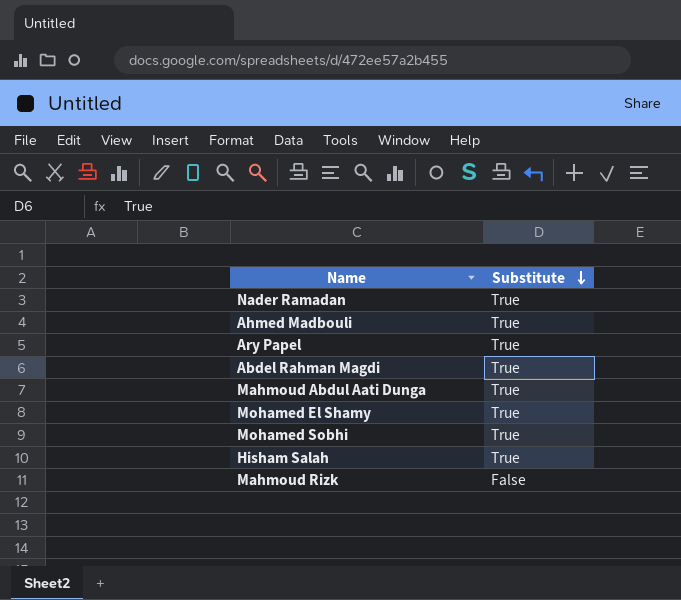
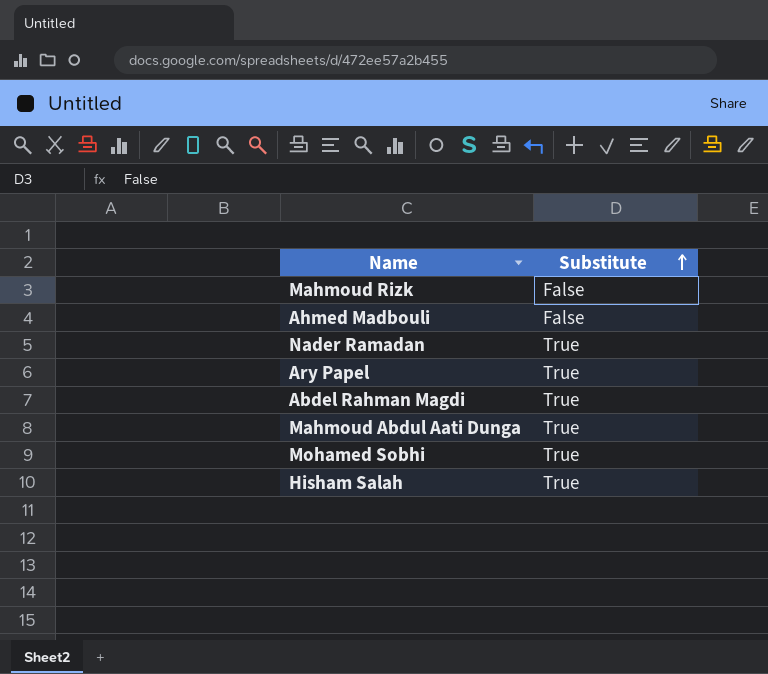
row order: Substitute descending -> Substitute ascending
row Mohamed El Shamy: True -> none
Ahmed Madbouli | Substitute: True -> False

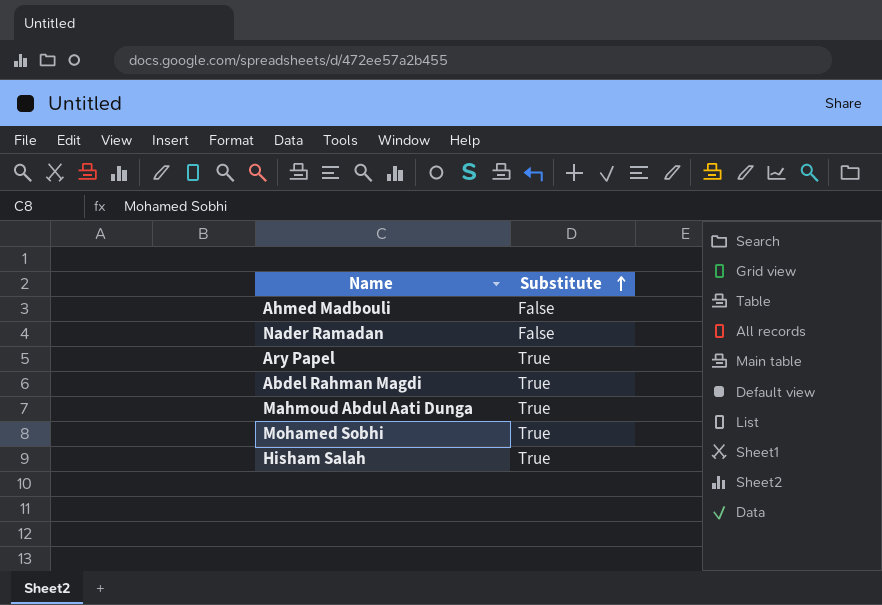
row Mahmoud Rizk: False -> none
Nader Ramadan | Substitute: True -> False

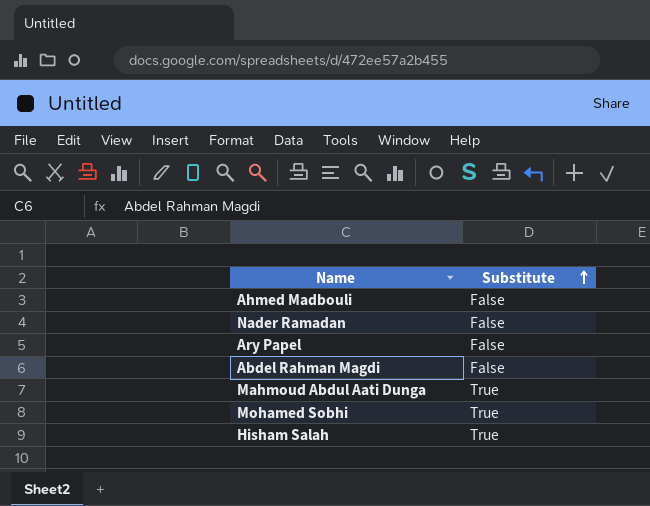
Ary Papel | Substitute: True -> False
Abdel Rahman Magdi | Substitute: True -> False

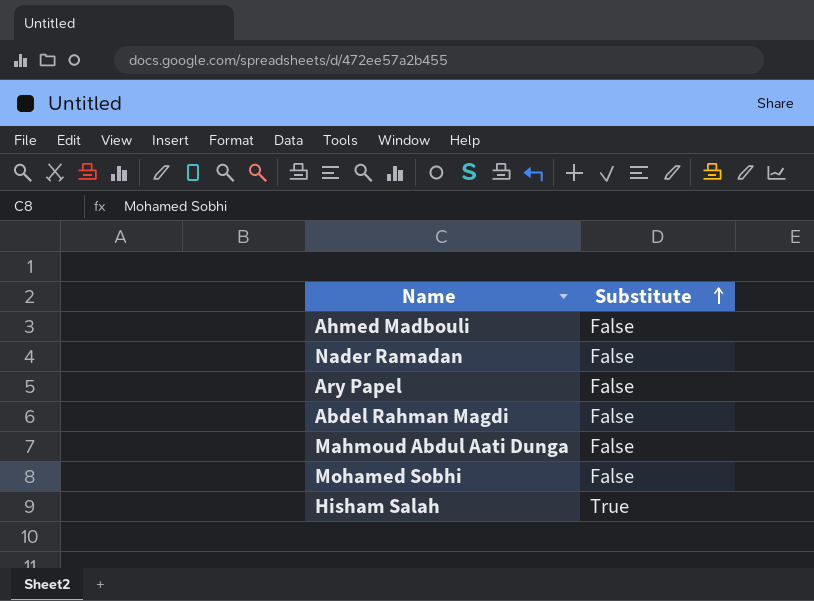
Mahmoud Abdul Aati Dunga | Substitute: True -> False
Mohamed Sobhi | Substitute: True -> False

